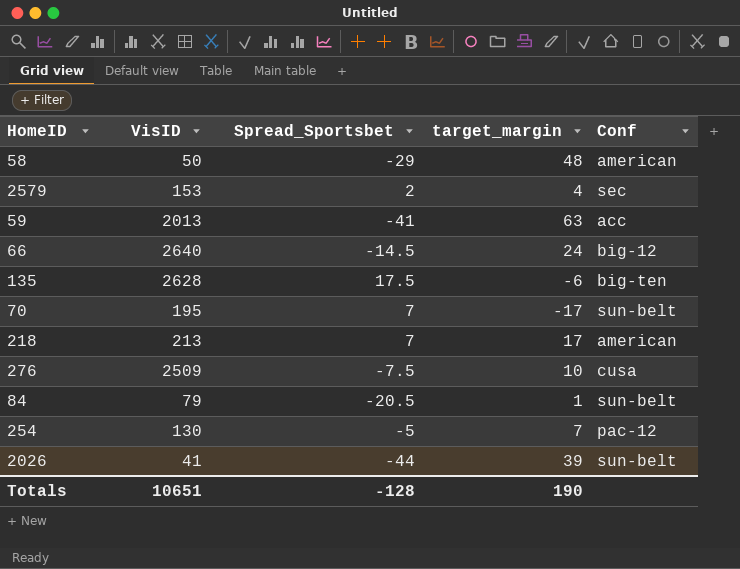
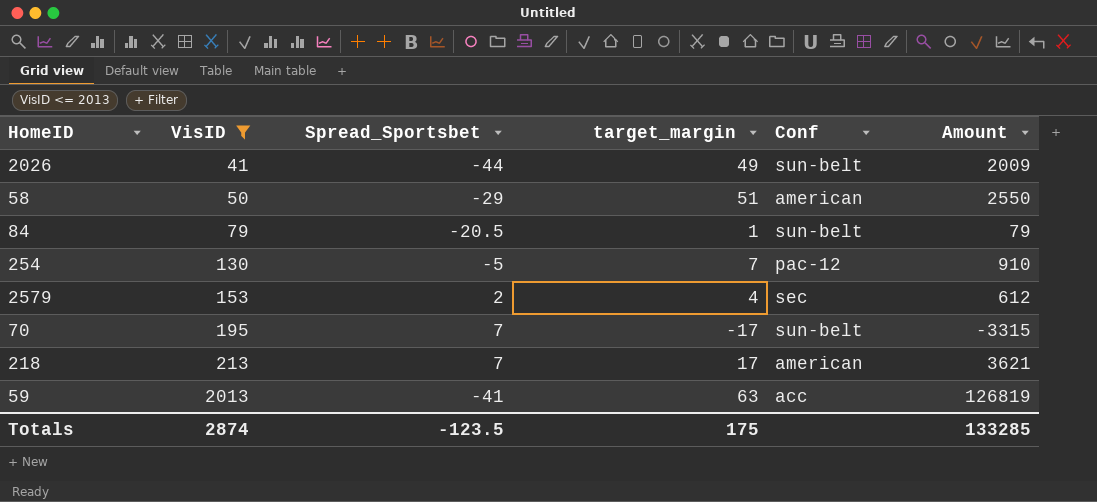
filter: none -> VisID <= 2013
row order: none -> VisID ascending
column Amount | formula: none -> [VisID] * [target_margin]
2026 | target_margin: 39 -> 49
58 | target_margin: 48 -> 51
Totals | VisID: 10651 -> 2874
Totals | Spread_Sportsbet: -128 -> -123.5
Totals | target_margin: 190 -> 175

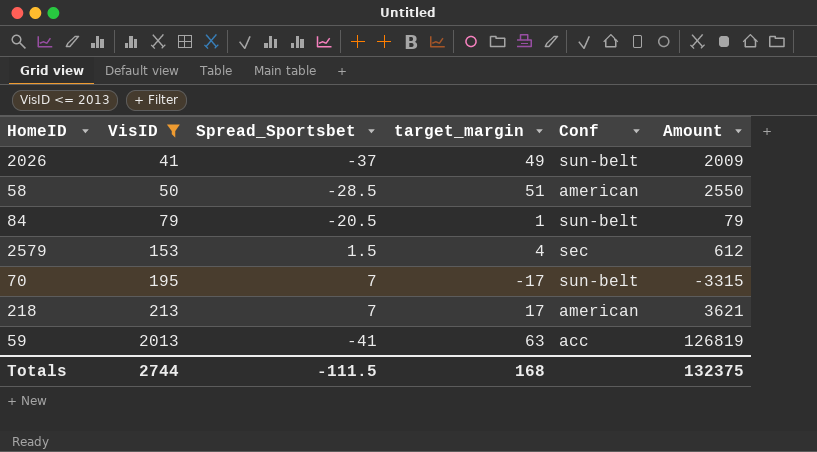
row 254: 130 | -5 | 7 | pac-12 | 910 -> none
2026 | Spread_Sportsbet: -44 -> -37
58 | Spread_Sportsbet: -29 -> -28.5
2579 | Spread_Sportsbet: 2 -> 1.5
Totals | VisID: 2874 -> 2744
Totals | Spread_Sportsbet: -123.5 -> -111.5
Totals | target_margin: 175 -> 168
Totals | Amount: 133285 -> 132375

